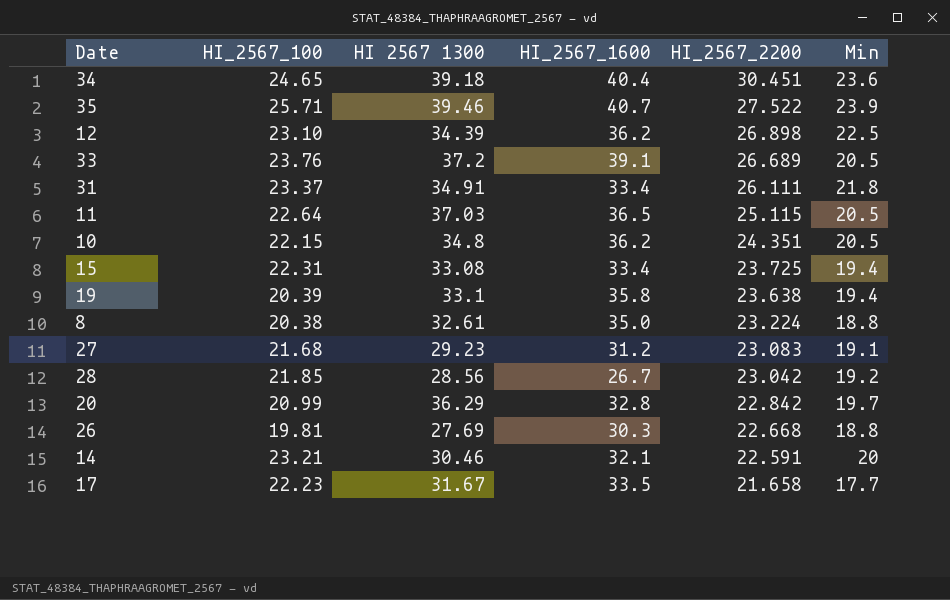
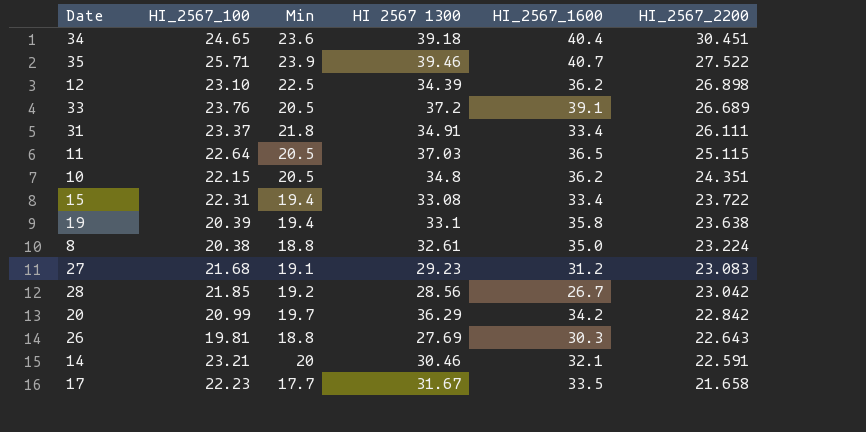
column Min | position: 6 -> 3
15 | HI_2567_2200: 23.725 -> 23.722
20 | HI_2567_1600: 32.8 -> 34.2
26 | HI_2567_2200: 22.668 -> 22.643

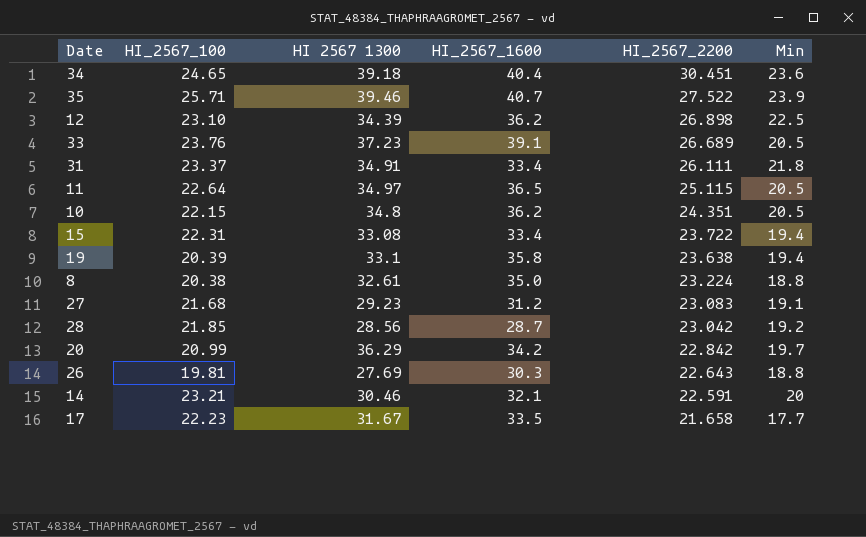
column Min | position: 3 -> 6
33 | HI 2567 1300: 37.2 -> 37.23
11 | HI 2567 1300: 37.03 -> 34.97
28 | HI_2567_1600: 26.7 -> 28.7

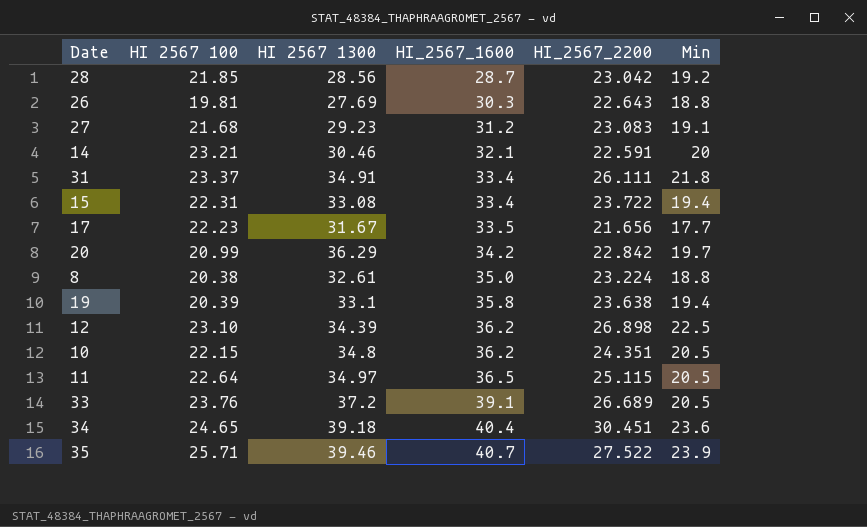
row order: HI_2567_2200 descending -> HI_2567_1600 ascending
column name: HI_2567_100 -> HI 2567 100
17 | HI_2567_2200: 21.658 -> 21.656
33 | HI 2567 1300: 37.23 -> 37.2

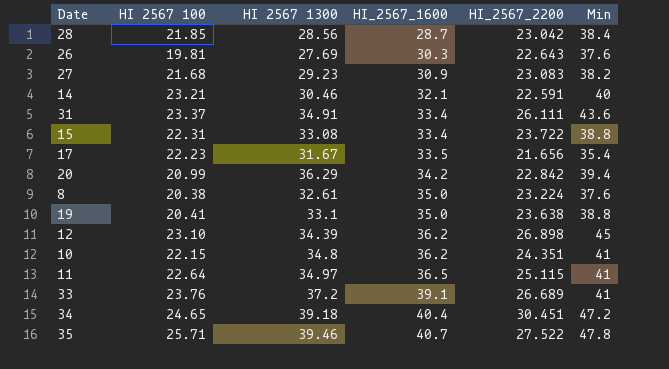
28 | Min: 19.2 -> 38.4
26 | Min: 18.8 -> 37.6
27 | HI_2567_1600: 31.2 -> 30.9
27 | Min: 19.1 -> 38.2
14 | Min: 20 -> 40
31 | Min: 21.8 -> 43.6
15 | Min: 19.4 -> 38.8
17 | Min: 17.7 -> 35.4
20 | Min: 19.7 -> 39.4
8 | Min: 18.8 -> 37.6
19 | HI 2567 100: 20.39 -> 20.41
19 | HI_2567_1600: 35.8 -> 35.0
19 | Min: 19.4 -> 38.8
12 | Min: 22.5 -> 45
10 | Min: 20.5 -> 41
11 | Min: 20.5 -> 41
33 | Min: 20.5 -> 41
34 | Min: 23.6 -> 47.2
35 | Min: 23.9 -> 47.8

